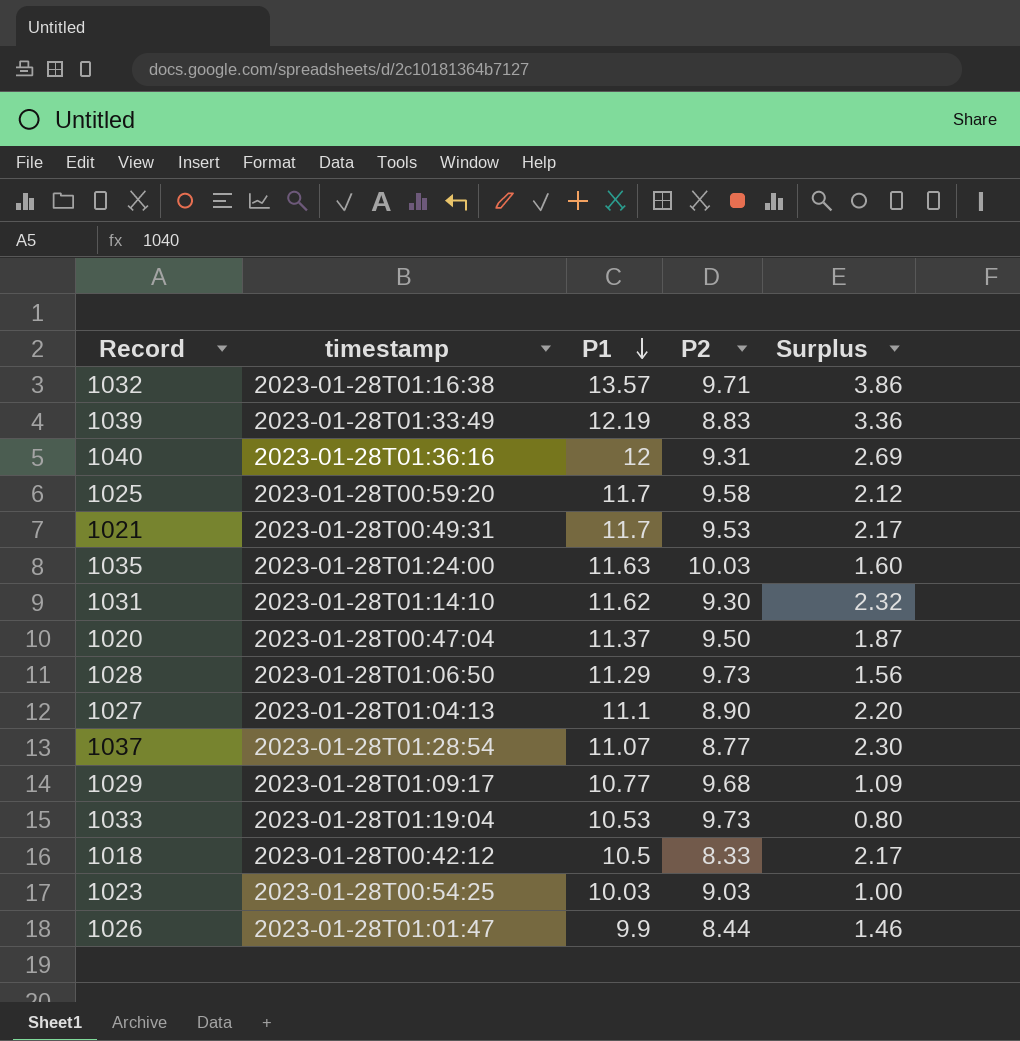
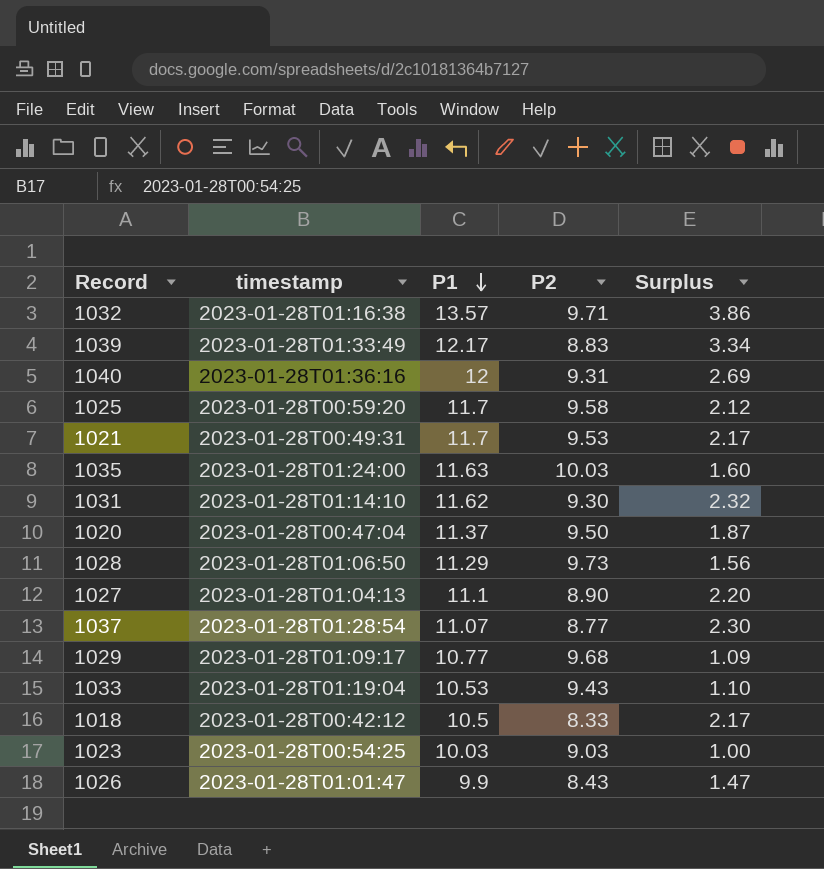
1039 | P1: 12.19 -> 12.17
1039 | Surplus: 3.36 -> 3.34
1033 | P2: 9.73 -> 9.43
1033 | Surplus: 0.80 -> 1.10
1026 | P2: 8.44 -> 8.43
1026 | Surplus: 1.46 -> 1.47

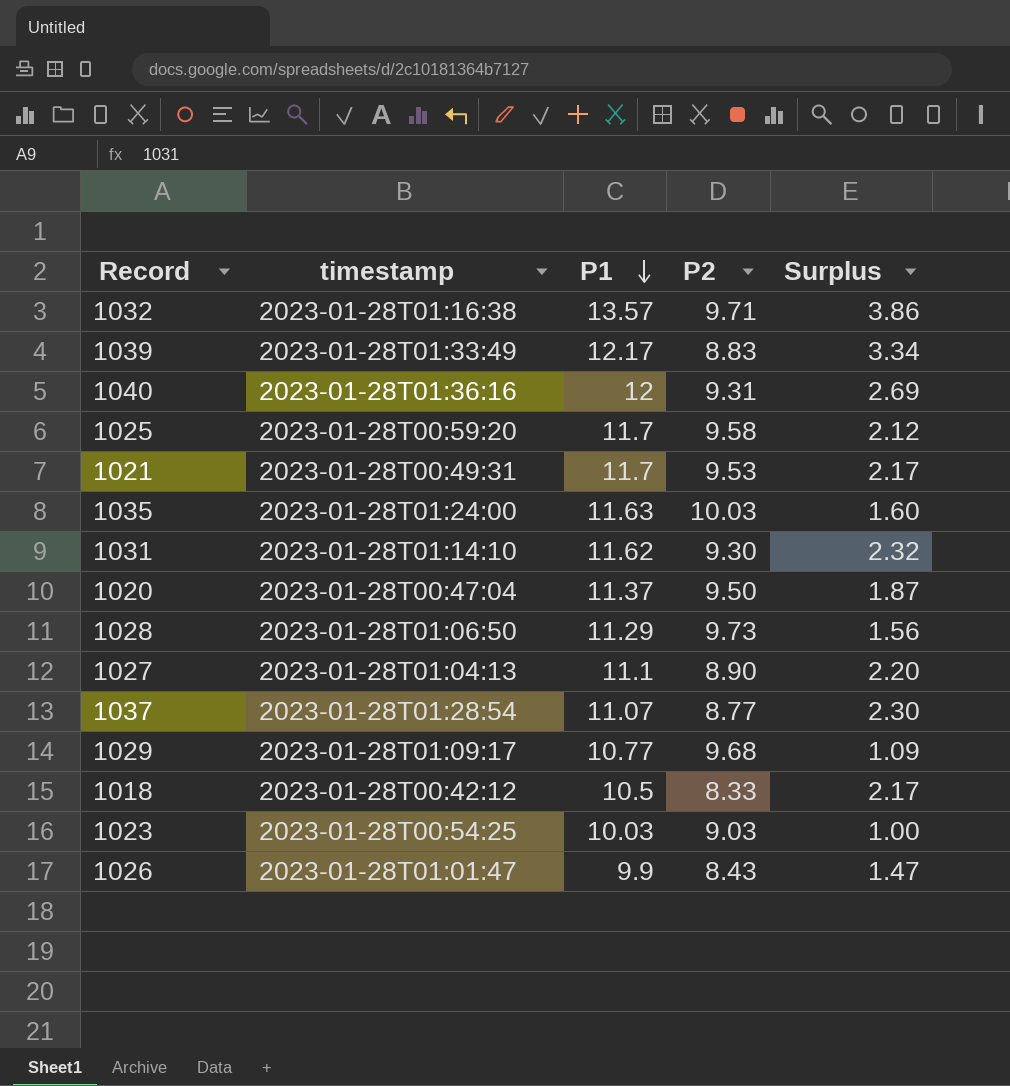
row 1033: 2023-01-28T01:19:04 | 10.53 | 9.43 | 1.10 -> none

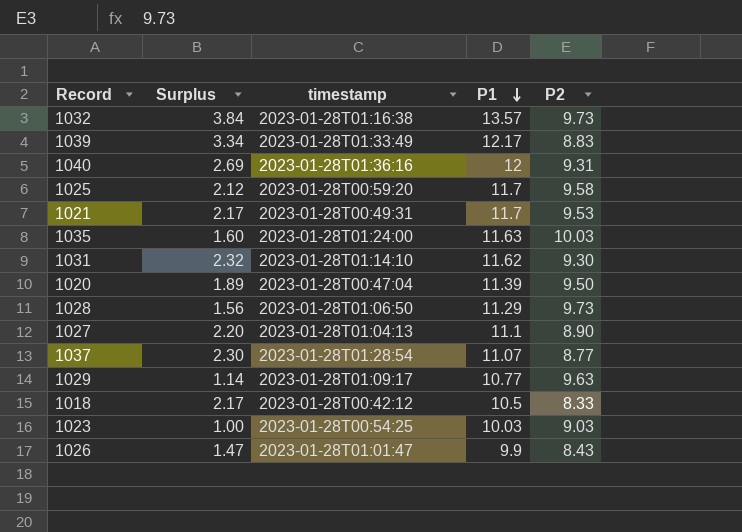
column Surplus | position: 5 -> 2
1032 | Surplus: 3.86 -> 3.84
1032 | P2: 9.71 -> 9.73
1020 | Surplus: 1.87 -> 1.89
1020 | P1: 11.37 -> 11.39
1029 | Surplus: 1.09 -> 1.14
1029 | P2: 9.68 -> 9.63

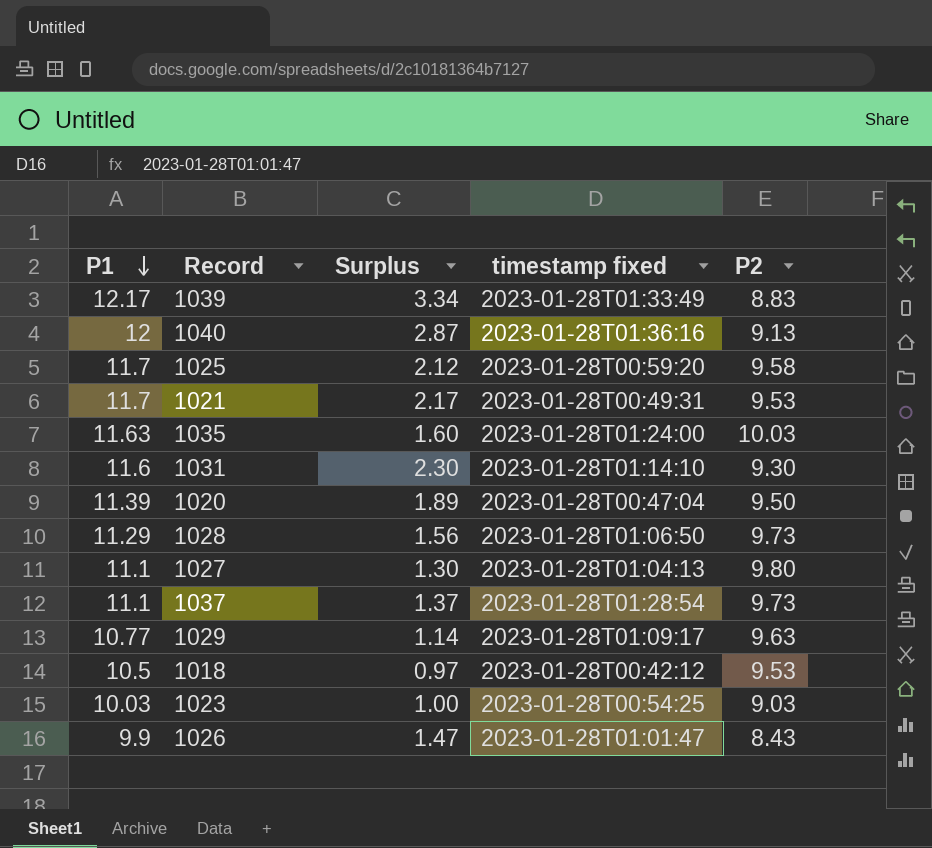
column P1 | position: 4 -> 1
column name: timestamp -> timestamp fixed
row 1032: 3.84 | 2023-01-28T01:16:38 | 13.57 | 9.73 -> none
1040 | Surplus: 2.69 -> 2.87
1040 | P2: 9.31 -> 9.13
1031 | P1: 11.62 -> 11.6
1031 | Surplus: 2.32 -> 2.30
1027 | Surplus: 2.20 -> 1.30
1027 | P2: 8.90 -> 9.80
1037 | P1: 11.07 -> 11.1
1037 | Surplus: 2.30 -> 1.37
1037 | P2: 8.77 -> 9.73
1018 | Surplus: 2.17 -> 0.97
1018 | P2: 8.33 -> 9.53

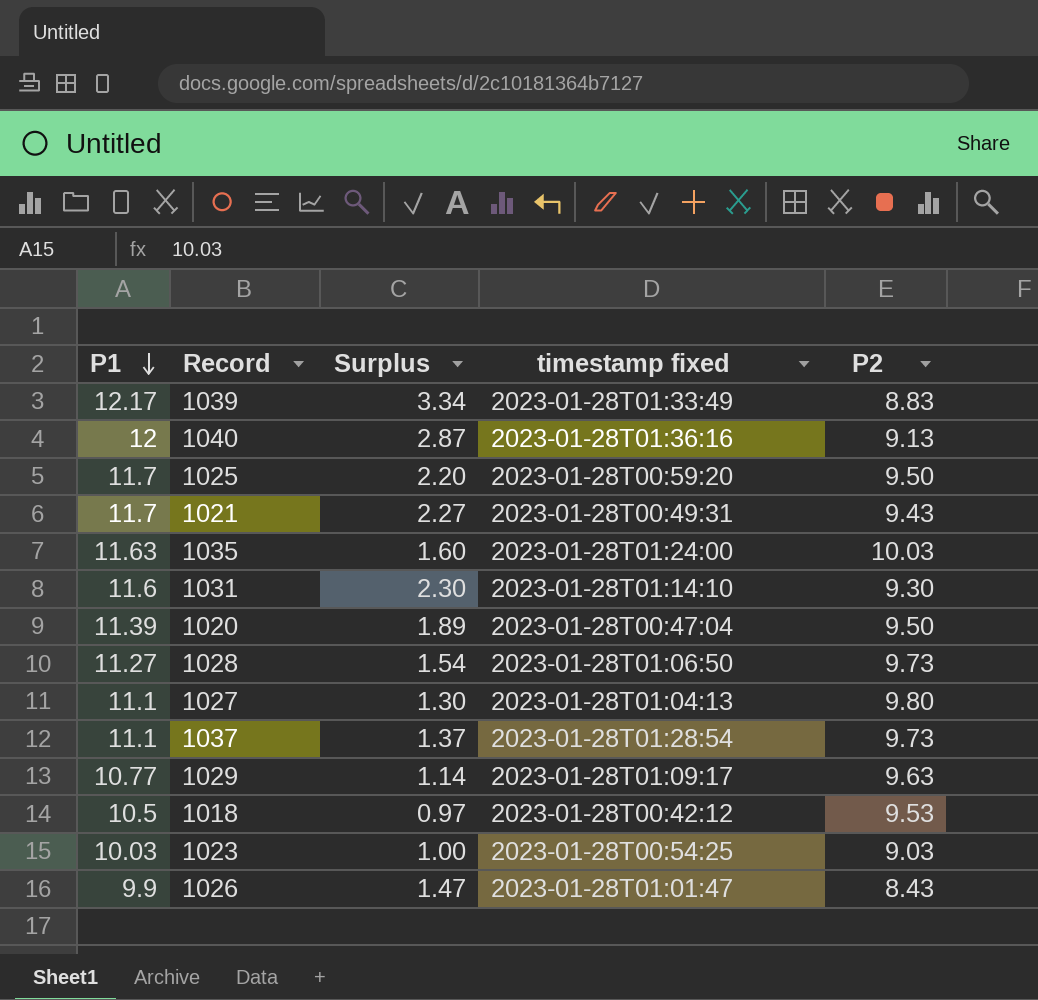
1025 | Surplus: 2.12 -> 2.20
1025 | P2: 9.58 -> 9.50
1021 | Surplus: 2.17 -> 2.27
1021 | P2: 9.53 -> 9.43
1028 | P1: 11.29 -> 11.27
1028 | Surplus: 1.56 -> 1.54

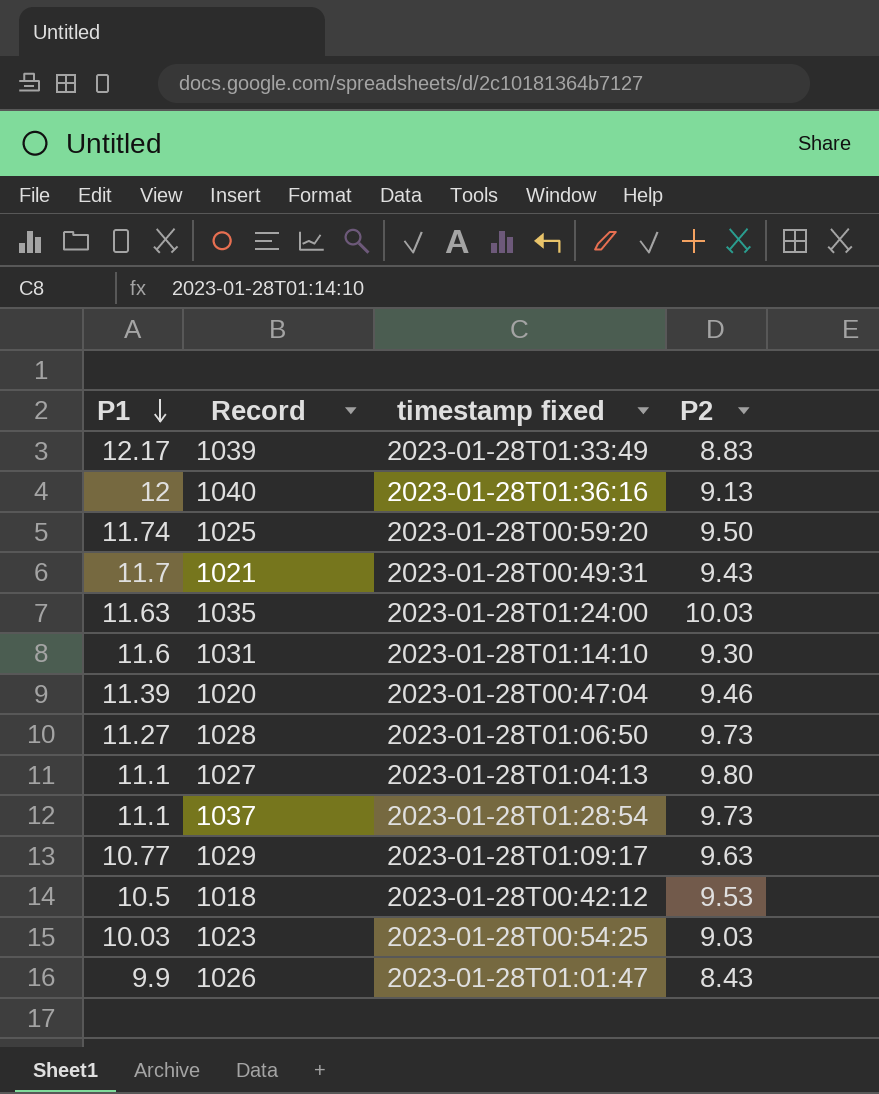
column Surplus | formula: [P1] - [P2] -> none
1025 | P1: 11.7 -> 11.74
1020 | P2: 9.50 -> 9.46

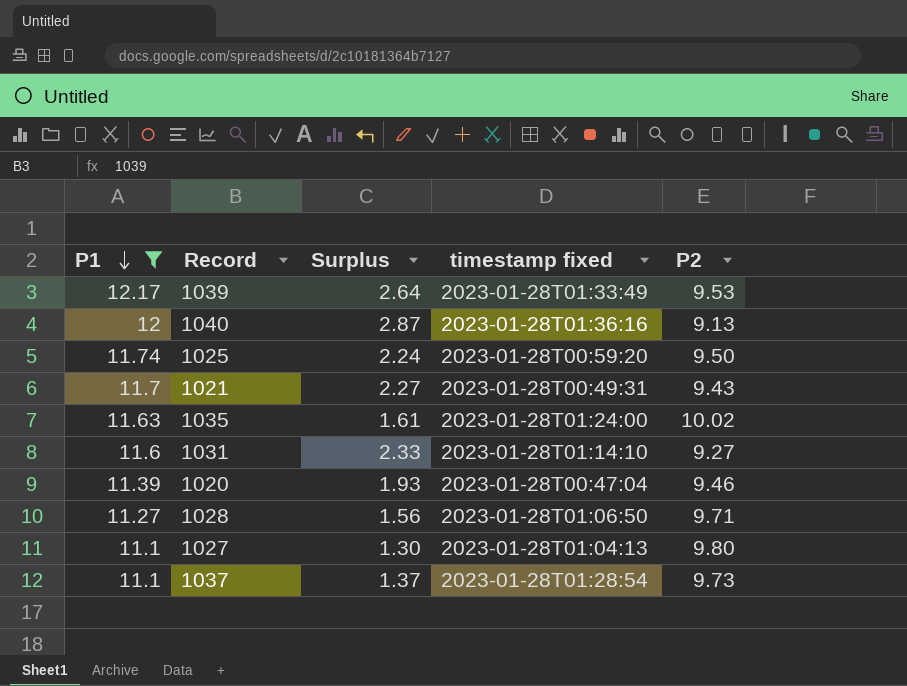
filter: none -> P1 >= 11.1
column Surplus | formula: none -> [P1] - [P2]
1039 | P2: 8.83 -> 9.53
1035 | P2: 10.03 -> 10.02
1031 | P2: 9.30 -> 9.27
1028 | P2: 9.73 -> 9.71

